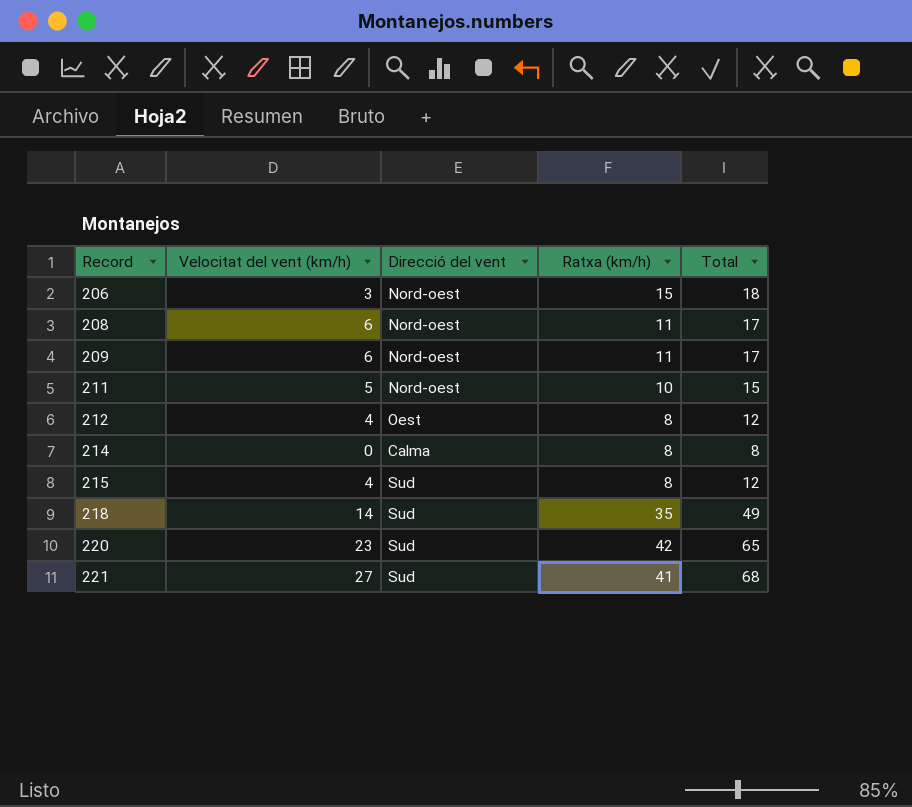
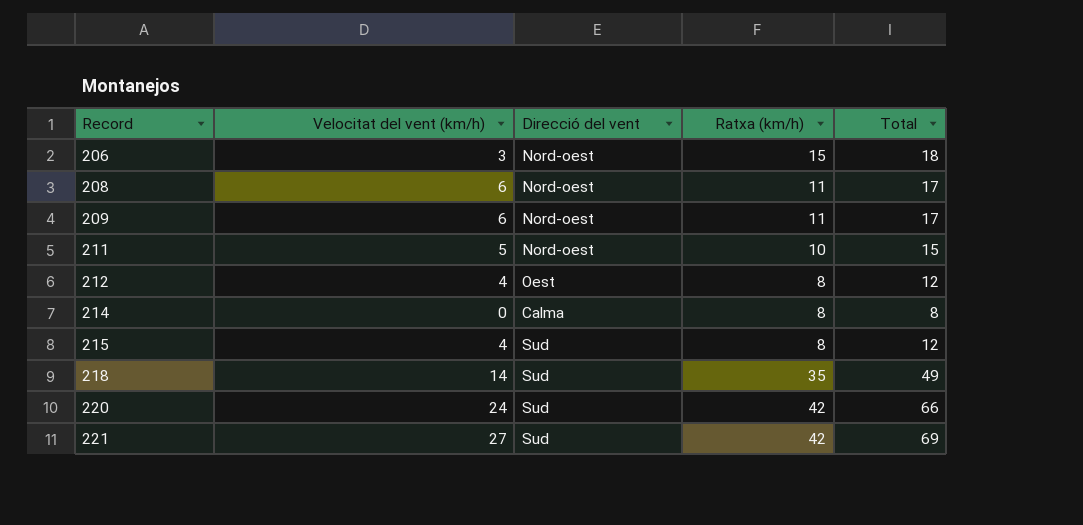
220 | Velocitat del vent (km/h): 23 -> 24
220 | Total: 65 -> 66
221 | Ratxa (km/h): 41 -> 42
221 | Total: 68 -> 69

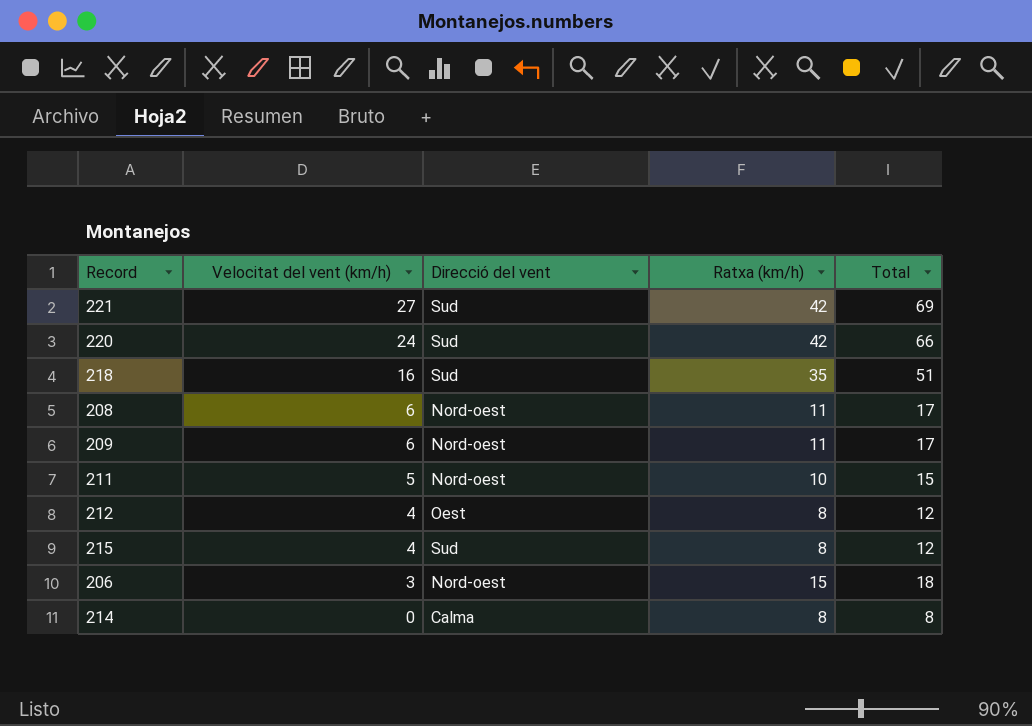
row order: Record ascending -> Velocitat del vent (km/h) descending
218 | Velocitat del vent (km/h): 14 -> 16
218 | Total: 49 -> 51

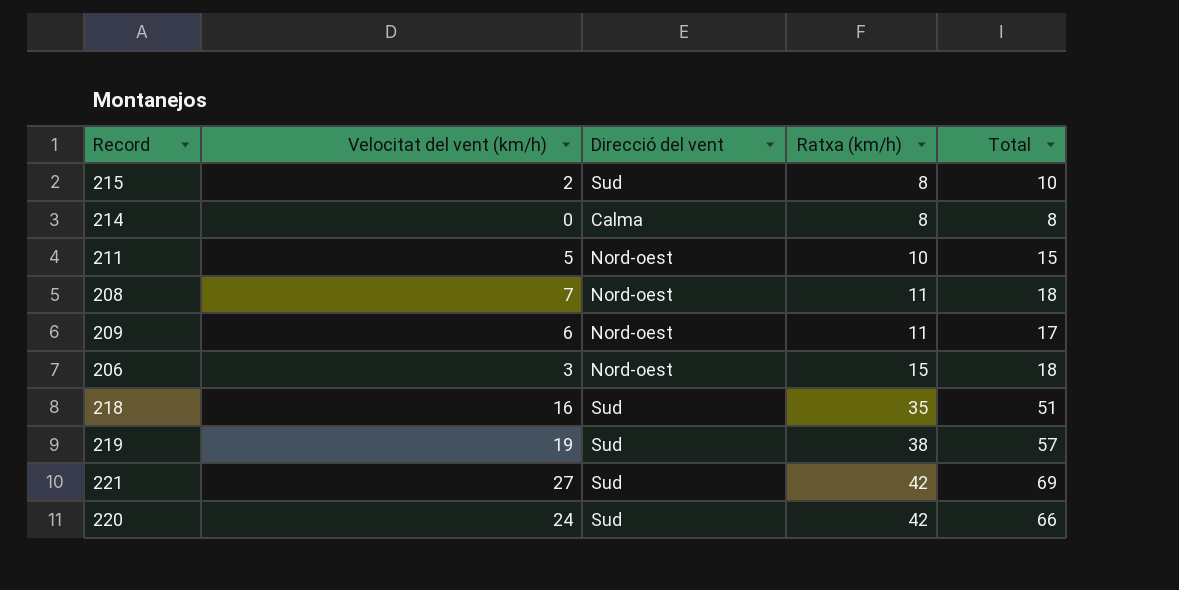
row order: Velocitat del vent (km/h) descending -> Ratxa (km/h) ascending
row 212: 4 | Oest | 8 | 12 -> none
215 | Velocitat del vent (km/h): 4 -> 2
215 | Total: 12 -> 10
208 | Velocitat del vent (km/h): 6 -> 7
208 | Total: 17 -> 18
row 219: none -> 19 | Sud | 38 | 57

